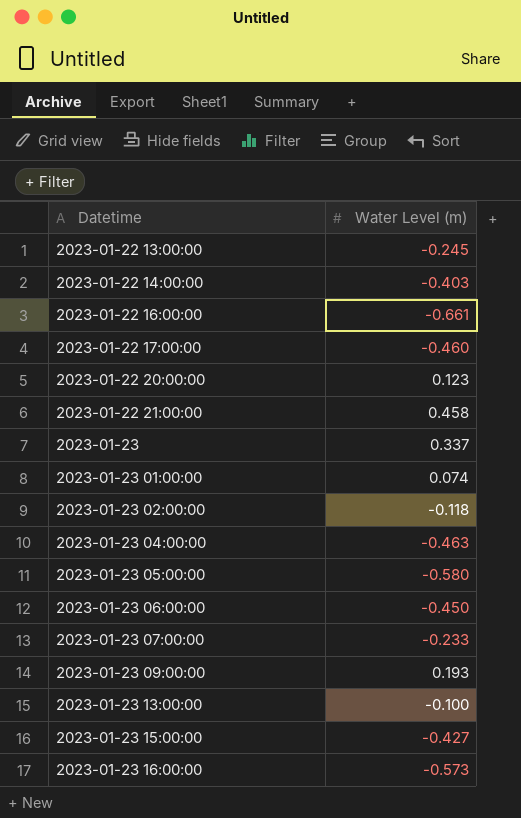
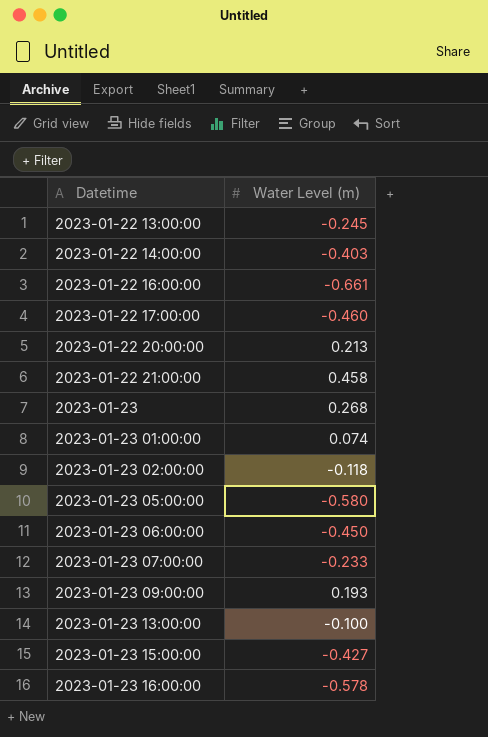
row 2023-01-23 04:00:00: -0.463 -> none
2023-01-22 20:00:00 | Water Level (m): 0.123 -> 0.213
2023-01-23 | Water Level (m): 0.337 -> 0.268
2023-01-23 16:00:00 | Water Level (m): -0.573 -> -0.578

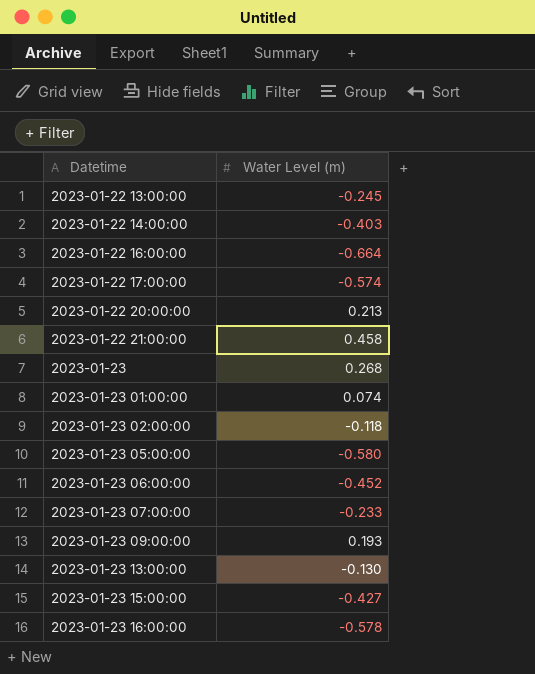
2023-01-22 16:00:00 | Water Level (m): -0.661 -> -0.664
2023-01-22 17:00:00 | Water Level (m): -0.460 -> -0.574
2023-01-23 06:00:00 | Water Level (m): -0.450 -> -0.452
2023-01-23 13:00:00 | Water Level (m): -0.100 -> -0.130

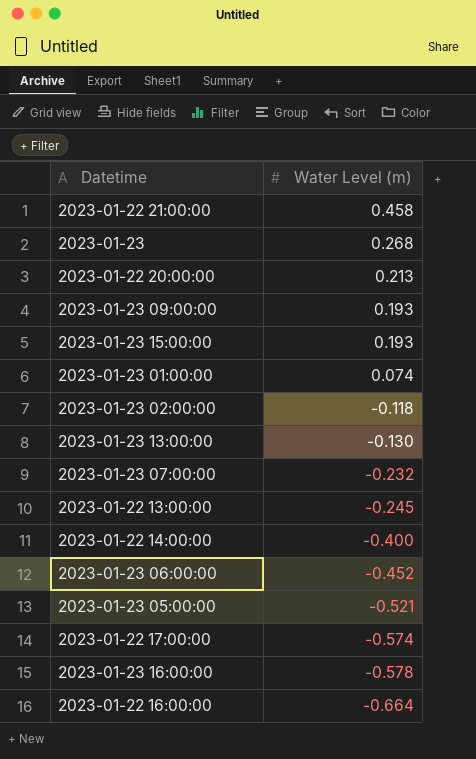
row order: Datetime ascending -> Water Level (m) descending
2023-01-23 15:00:00 | Water Level (m): -0.427 -> 0.193
2023-01-23 07:00:00 | Water Level (m): -0.233 -> -0.232
2023-01-22 14:00:00 | Water Level (m): -0.403 -> -0.400
2023-01-23 05:00:00 | Water Level (m): -0.580 -> -0.521

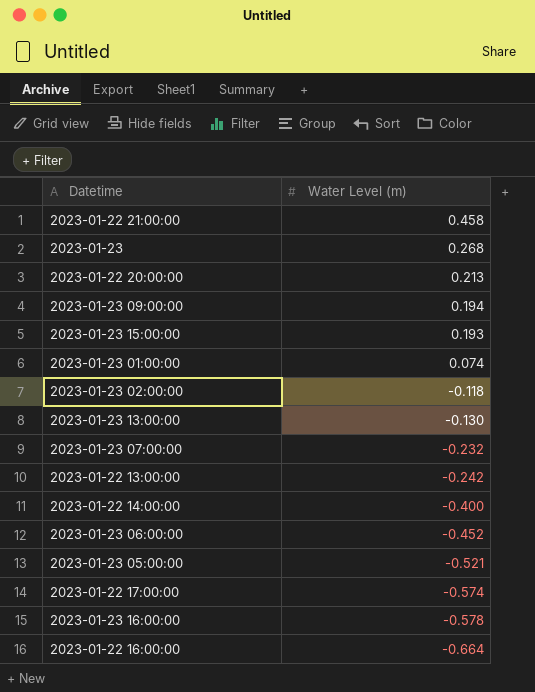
2023-01-23 09:00:00 | Water Level (m): 0.193 -> 0.194
2023-01-22 13:00:00 | Water Level (m): -0.245 -> -0.242

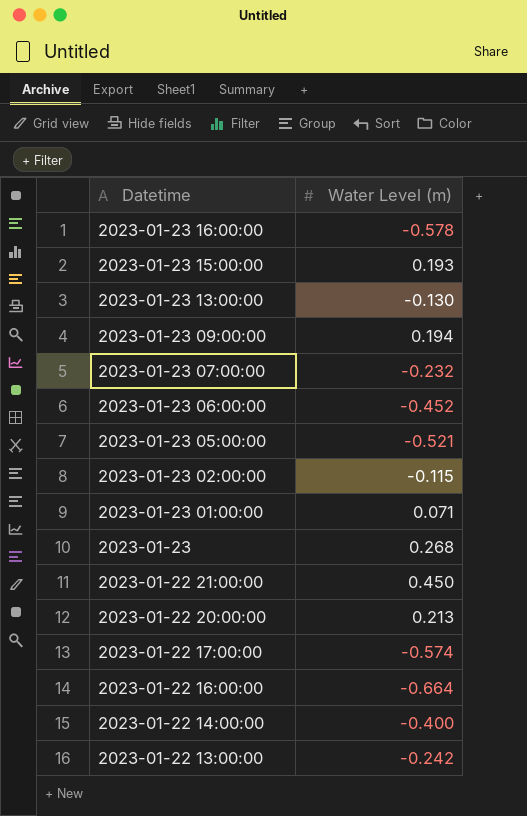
row order: Water Level (m) descending -> Datetime descending
2023-01-23 02:00:00 | Water Level (m): -0.118 -> -0.115
2023-01-23 01:00:00 | Water Level (m): 0.074 -> 0.071
2023-01-22 21:00:00 | Water Level (m): 0.458 -> 0.450

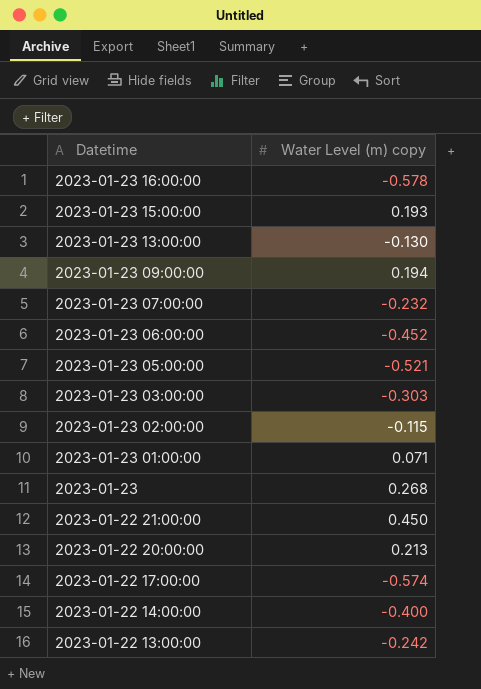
column name: Water Level (m) -> Water Level (m) copy
row 2023-01-22 16:00:00: -0.664 -> none
row 2023-01-23 03:00:00: none -> -0.303

